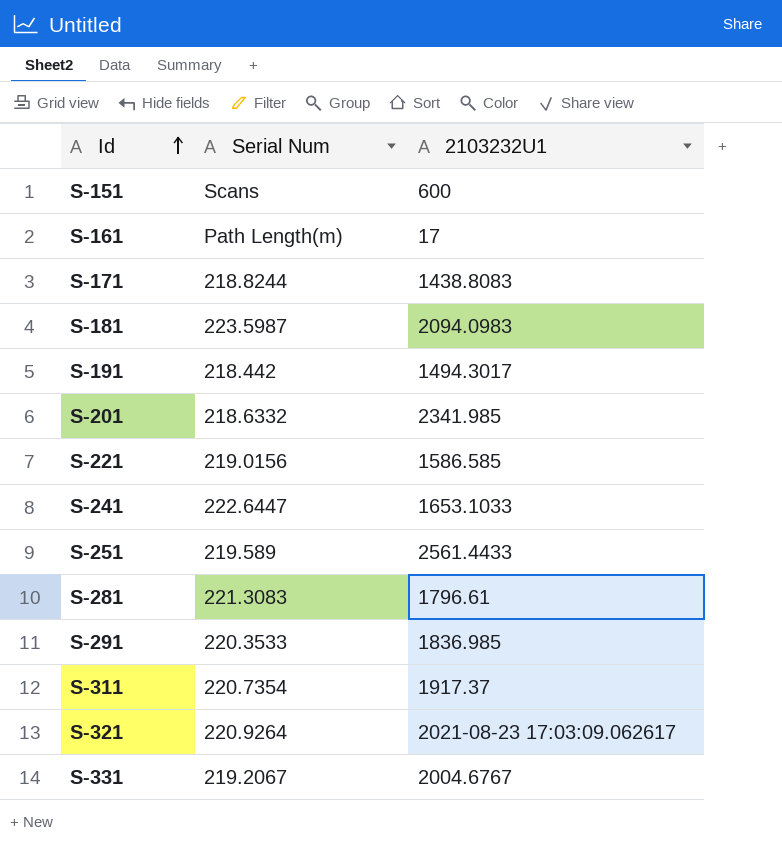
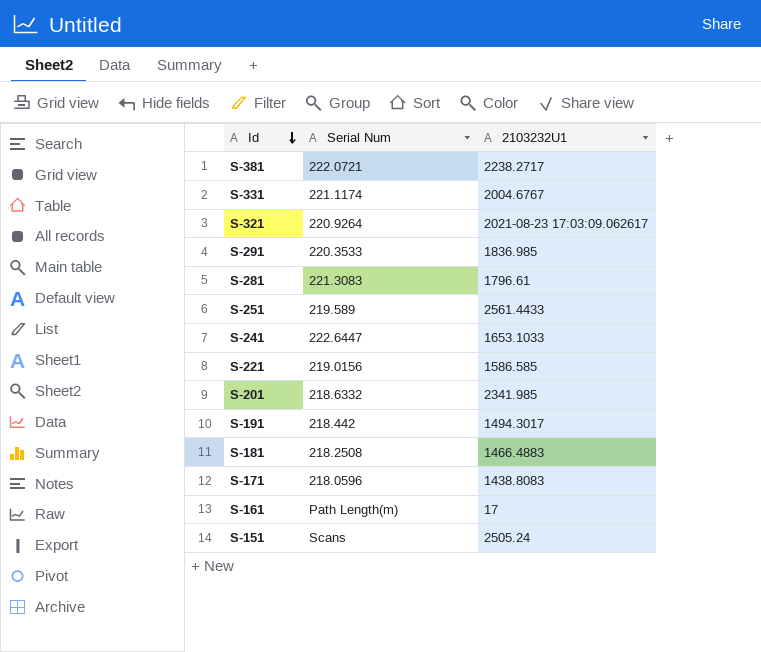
row order: Id ascending -> Id descending
row S-311: 220.7354 | 1917.37 -> none
row S-381: none -> 222.0721 | 2238.2717
S-331 | Serial Num: 219.2067 -> 221.1174
S-181 | Serial Num: 223.5987 -> 218.2508
S-181 | 2103232U1: 2094.0983 -> 1466.4883
S-171 | Serial Num: 218.8244 -> 218.0596
S-151 | 2103232U1: 600 -> 2505.24

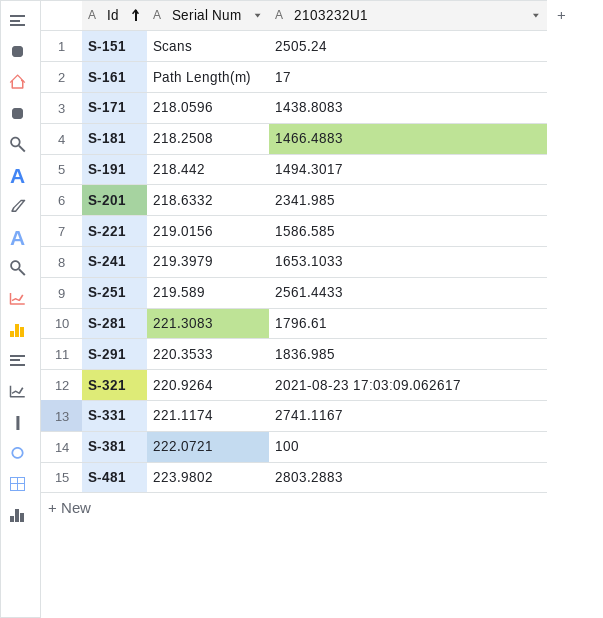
row order: Id descending -> Id ascending
S-241 | Serial Num: 222.6447 -> 219.3979
S-331 | 2103232U1: 2004.6767 -> 2741.1167
S-381 | 2103232U1: 2238.2717 -> 100
row S-481: none -> 223.9802 | 2803.2883

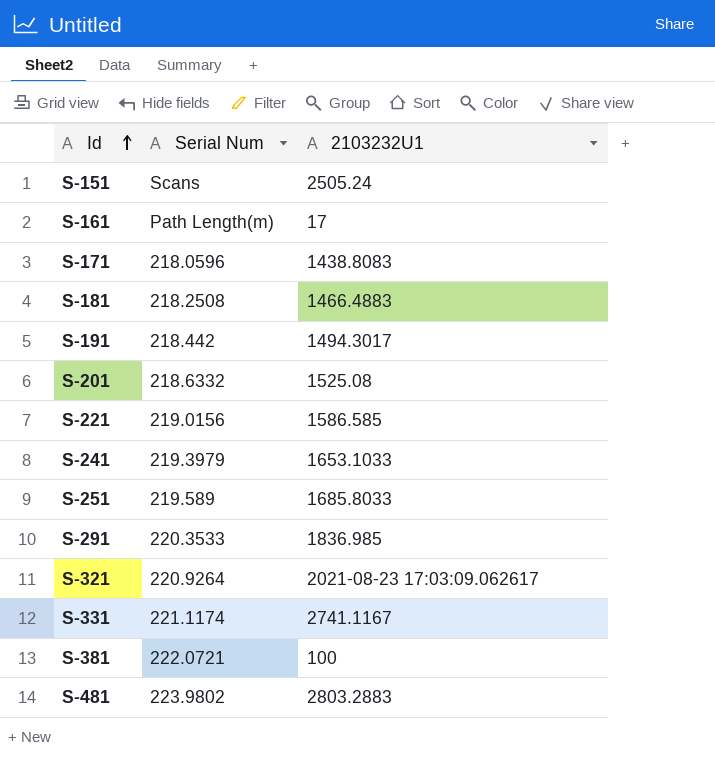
row S-281: 221.3083 | 1796.61 -> none
S-201 | 2103232U1: 2341.985 -> 1525.08
S-251 | 2103232U1: 2561.4433 -> 1685.8033

